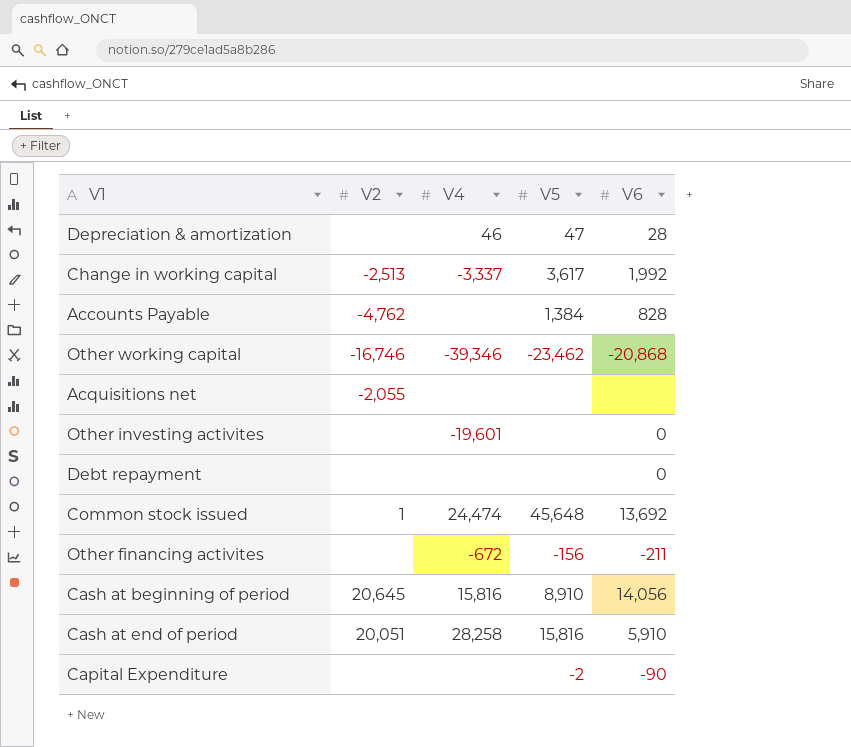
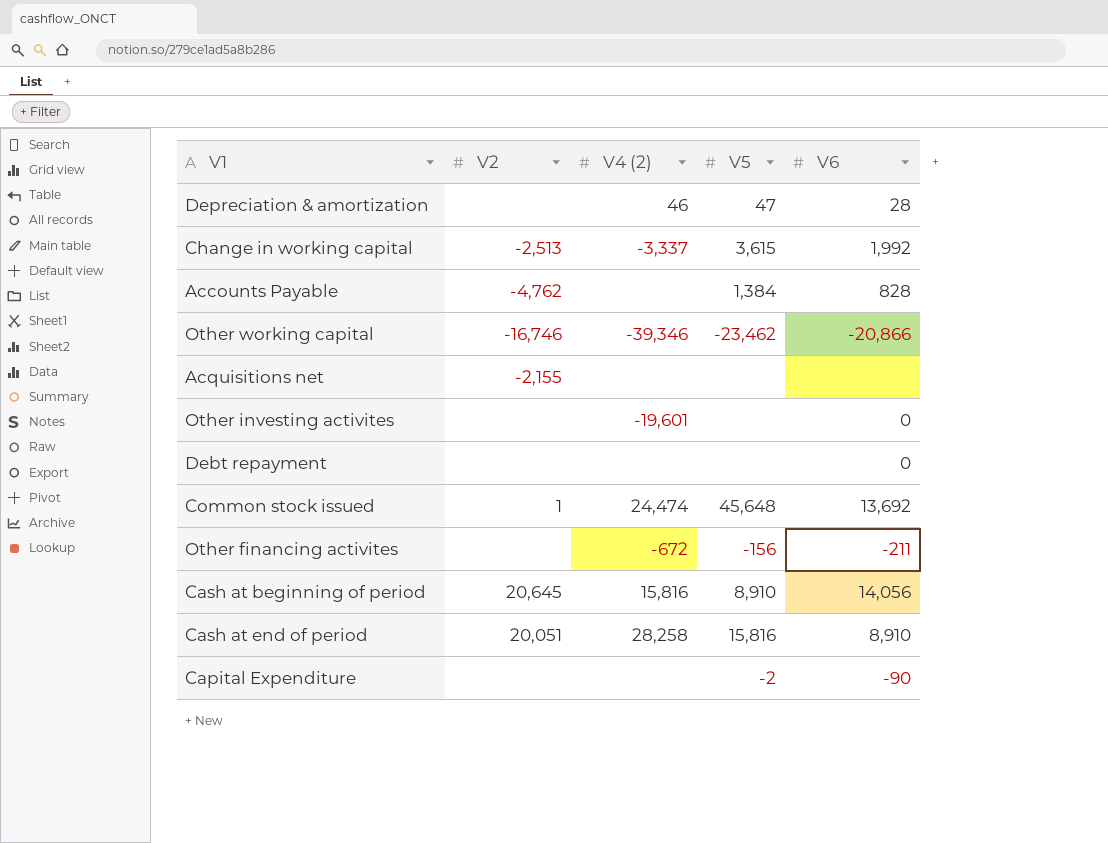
column name: V4 -> V4 (2)
Change in working capital | V5: 3,617 -> 3,615
Other working capital | V6: -20,868 -> -20,866
Acquisitions net | V2: -2,055 -> -2,155
Cash at end of period | V6: 5,910 -> 8,910

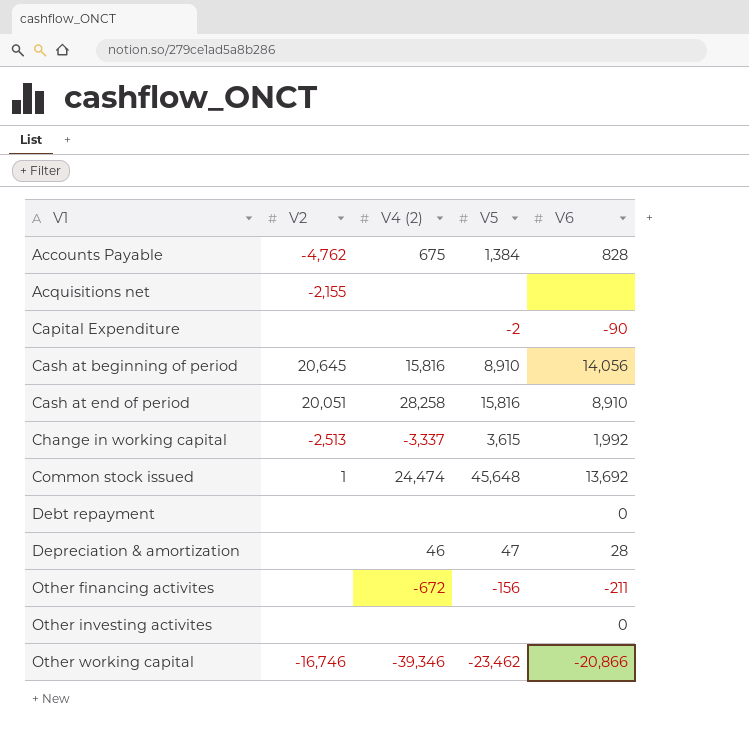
row order: none -> V1 ascending
Accounts Payable | V4 (2): none -> 675
Other investing activites | V4 (2): -19,601 -> none

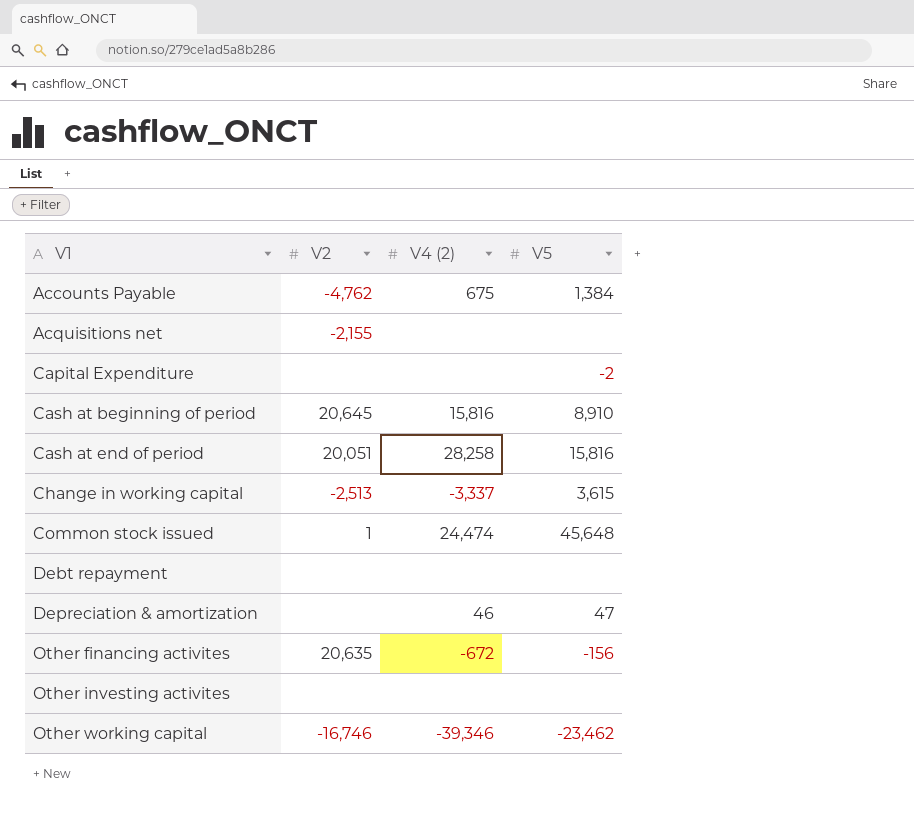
column V6 | position: 5 -> none
Other financing activites | V2: none -> 20,635

